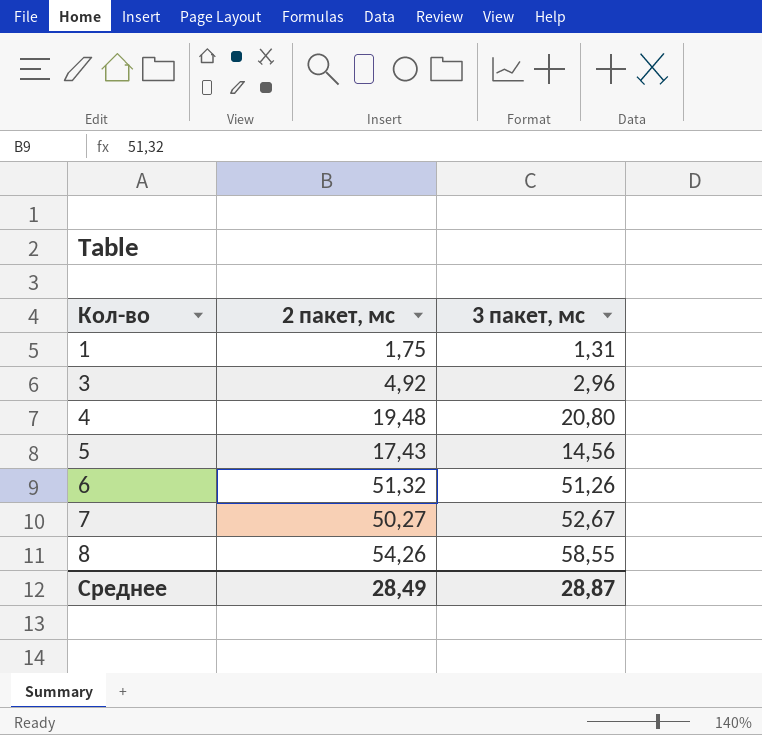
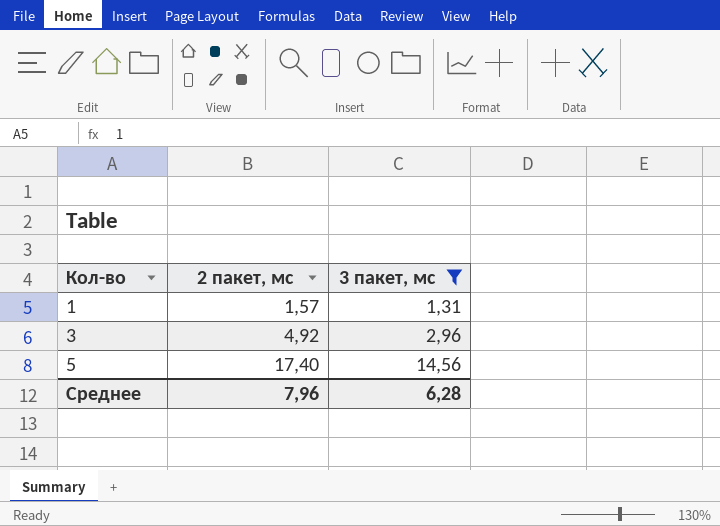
filter: none -> 3 пакет, мс <= 14,56
1 | 2 пакет, мс: 1,75 -> 1,57
5 | 2 пакет, мс: 17,43 -> 17,40
Среднее | 2 пакет, мс: 28,49 -> 7,96
Среднее | 3 пакет, мс: 28,87 -> 6,28

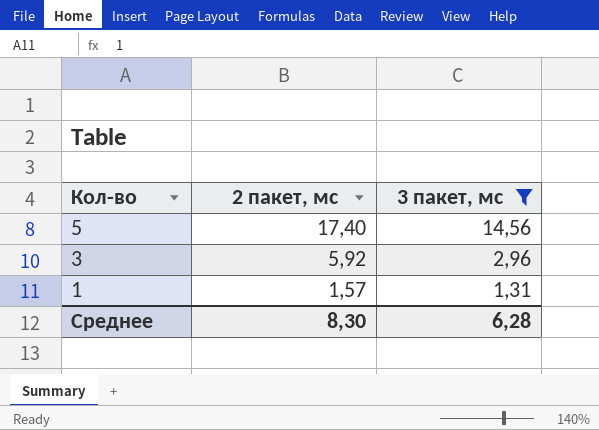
row order: Кол-во ascending -> Кол-во descending
3 | 2 пакет, мс: 4,92 -> 5,92
Среднее | 2 пакет, мс: 7,96 -> 8,30

